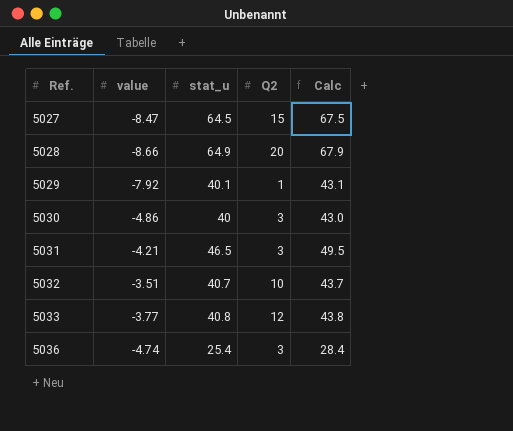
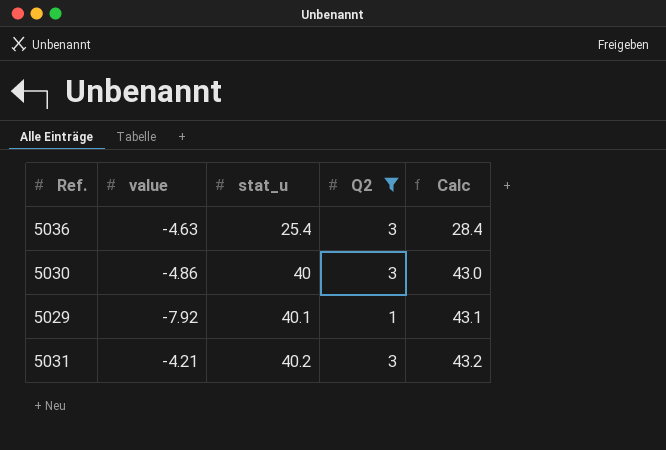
filter: none -> Q2 <= 3
row order: Ref. ascending -> stat_u ascending
5036 | value: -4.74 -> -4.63
5031 | stat_u: 46.5 -> 40.2
5031 | Calc: 49.5 -> 43.2

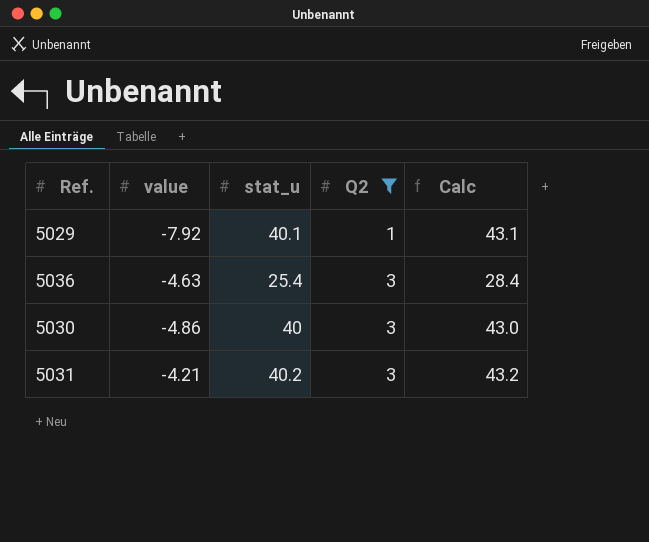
row order: stat_u ascending -> Q2 ascending

